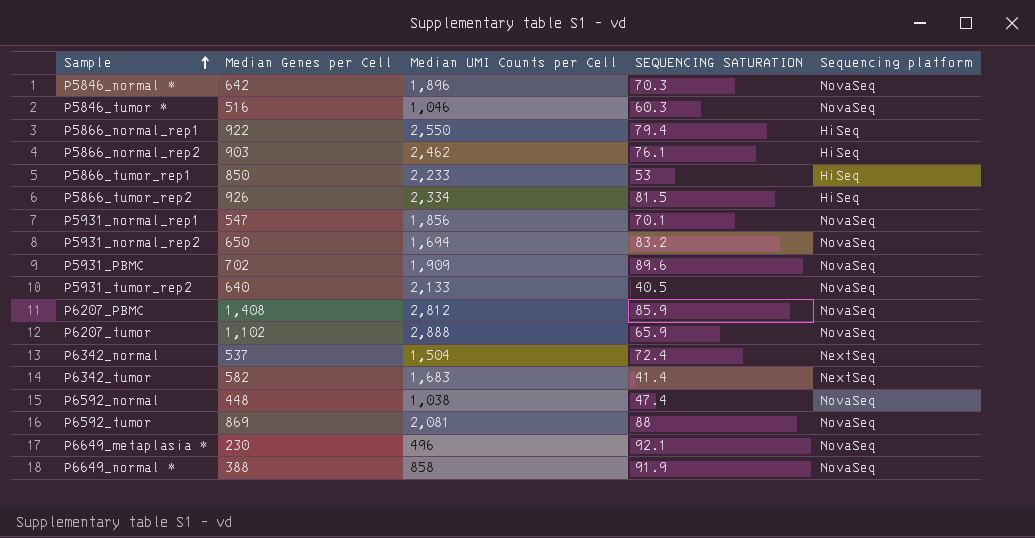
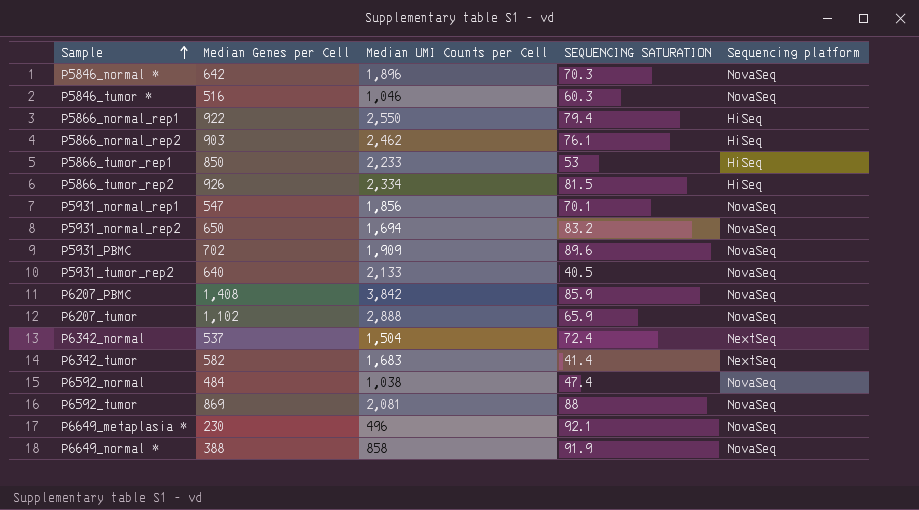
P6207_PBMC | Median UMI Counts per Cell: 2,812 -> 3,842
P6592_normal | Median Genes per Cell: 448 -> 484

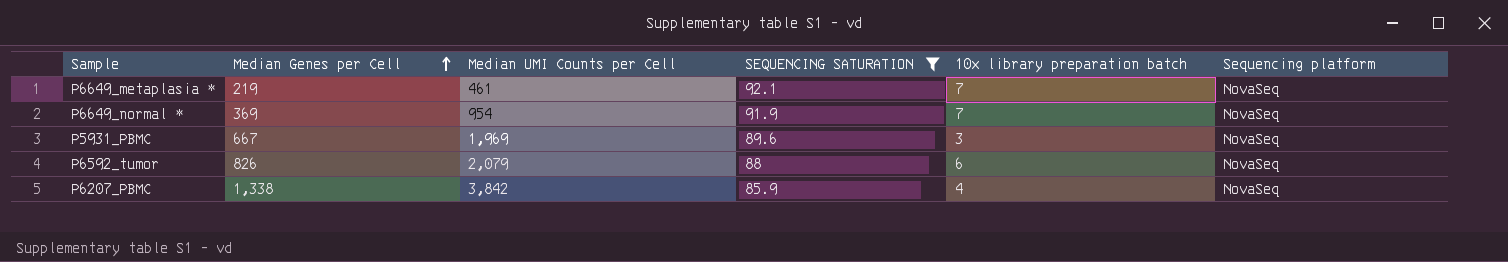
filter: none -> SEQUENCING SATURATION >= 85.9
row order: Sample ascending -> Median Genes per Cell ascending
column 10x library preparation batch | position: none -> 5
P6649_metaplasia * | Median Genes per Cell: 230 -> 219
P6649_metaplasia * | Median UMI Counts per Cell: 496 -> 461
P6649_normal * | Median Genes per Cell: 388 -> 369
P6649_normal * | Median UMI Counts per Cell: 858 -> 954
P5931_PBMC | Median Genes per Cell: 702 -> 667
P5931_PBMC | Median UMI Counts per Cell: 1,909 -> 1,969
P6592_tumor | Median Genes per Cell: 869 -> 826
P6592_tumor | Median UMI Counts per Cell: 2,081 -> 2,079
P6207_PBMC | Median Genes per Cell: 1,408 -> 1,338

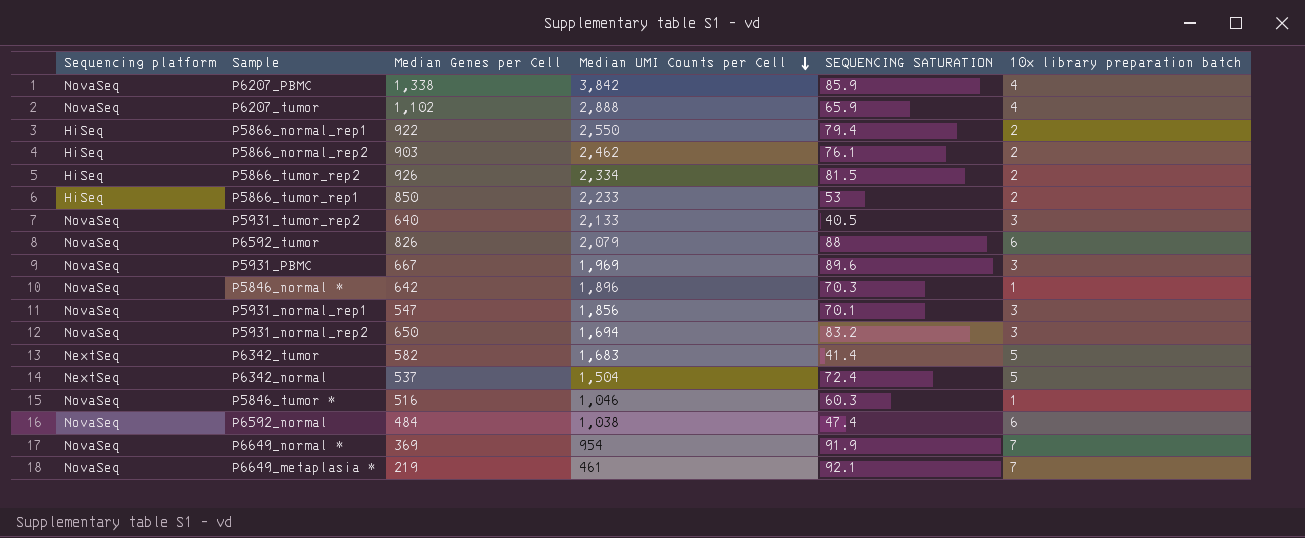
filter: SEQUENCING SATURATION >= 85.9 -> none
row order: Median Genes per Cell ascending -> Median UMI Counts per Cell descending
column Sequencing platform | position: 6 -> 1

